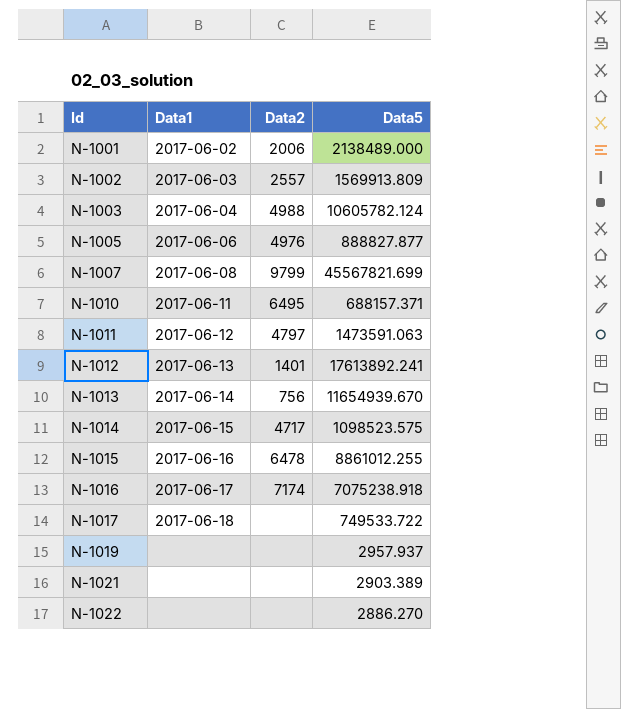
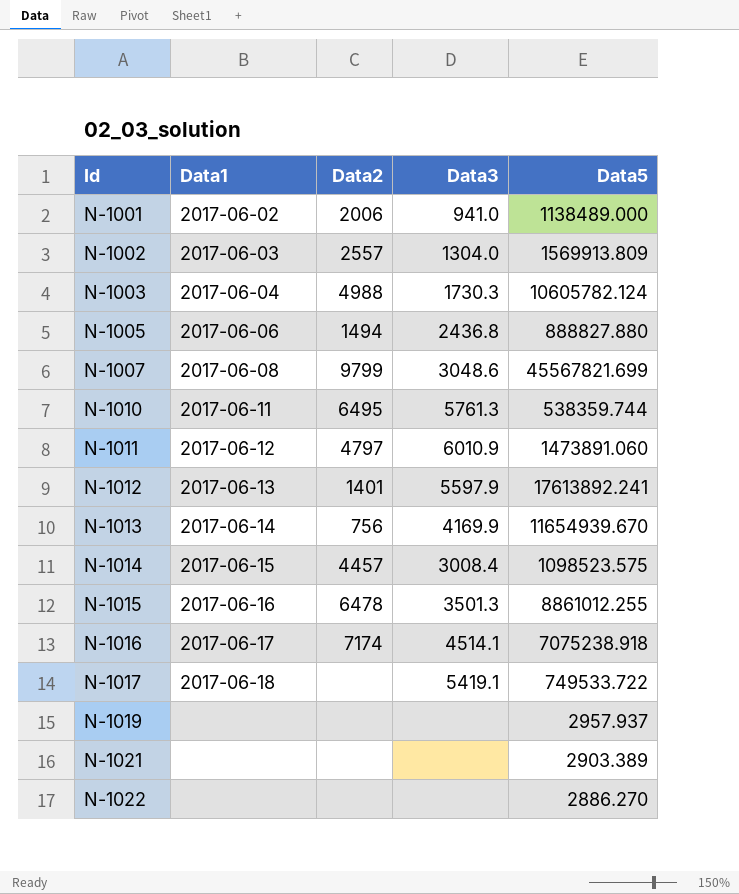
column Data3 | position: none -> 4
N-1001 | Data5: 2138489.000 -> 1138489.000
N-1005 | Data2: 4976 -> 1494
N-1005 | Data5: 888827.877 -> 888827.880
N-1010 | Data5: 688157.371 -> 538359.744
N-1011 | Data5: 1473591.063 -> 1473891.060
N-1014 | Data2: 4717 -> 4457

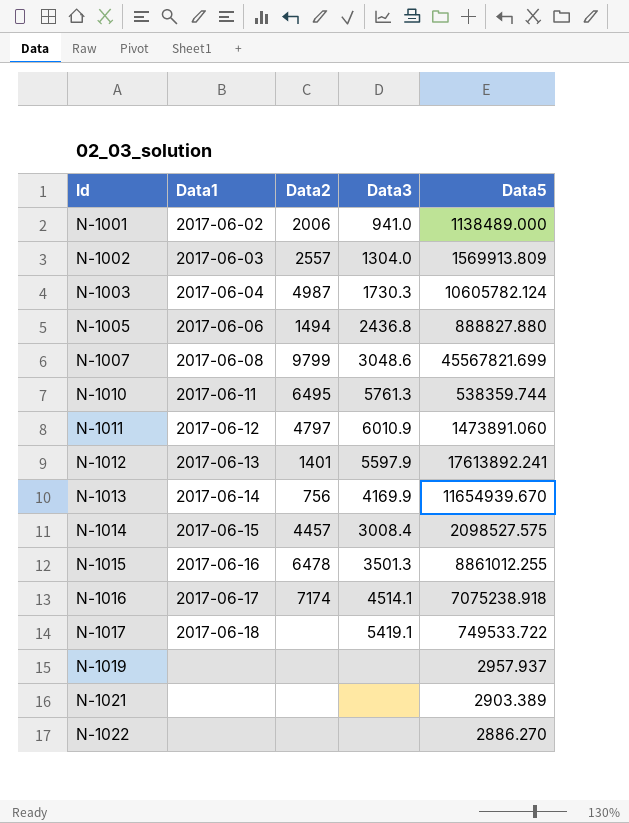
N-1003 | Data2: 4988 -> 4987
N-1014 | Data5: 1098523.575 -> 2098527.575

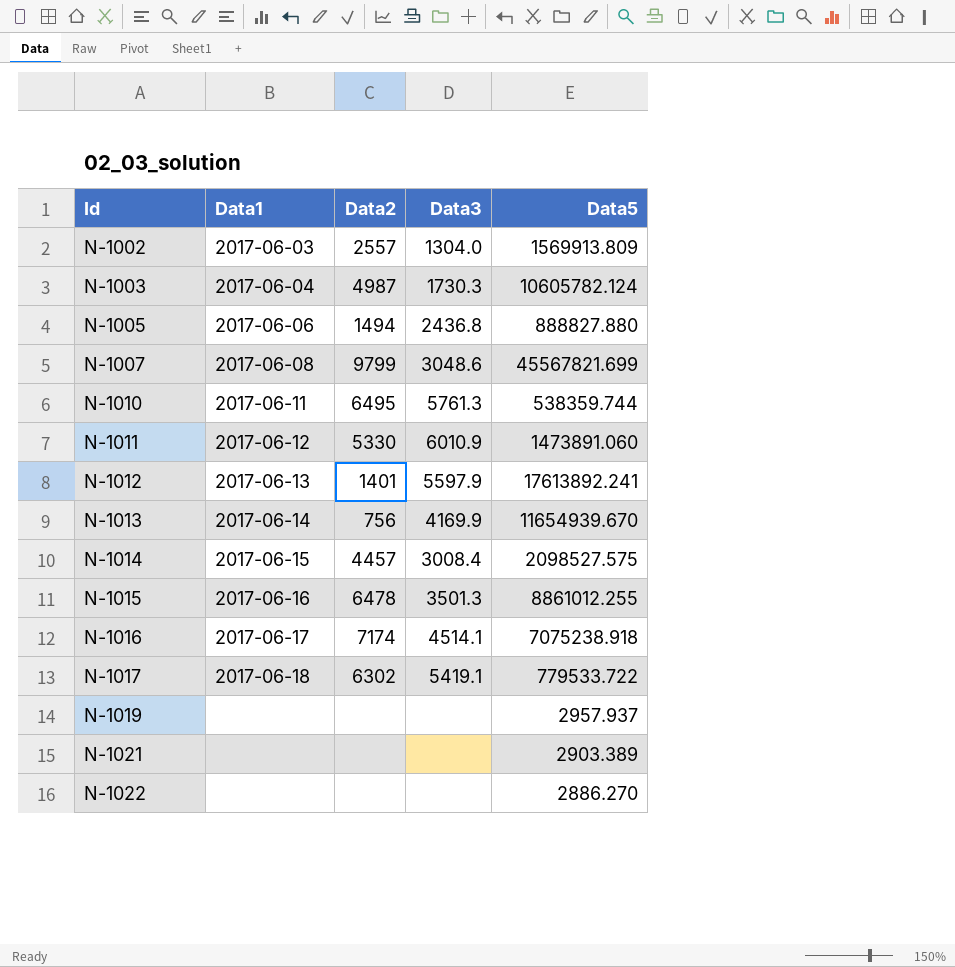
row N-1001: 2017-06-02 | 2006 | 941.0 | 1138489.000 -> none
N-1011 | Data2: 4797 -> 5330
N-1017 | Data2: none -> 6302
N-1017 | Data5: 749533.722 -> 779533.722

